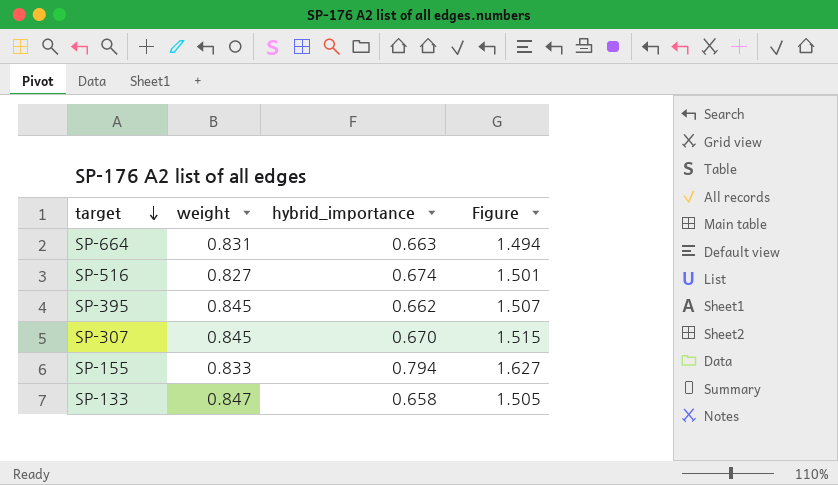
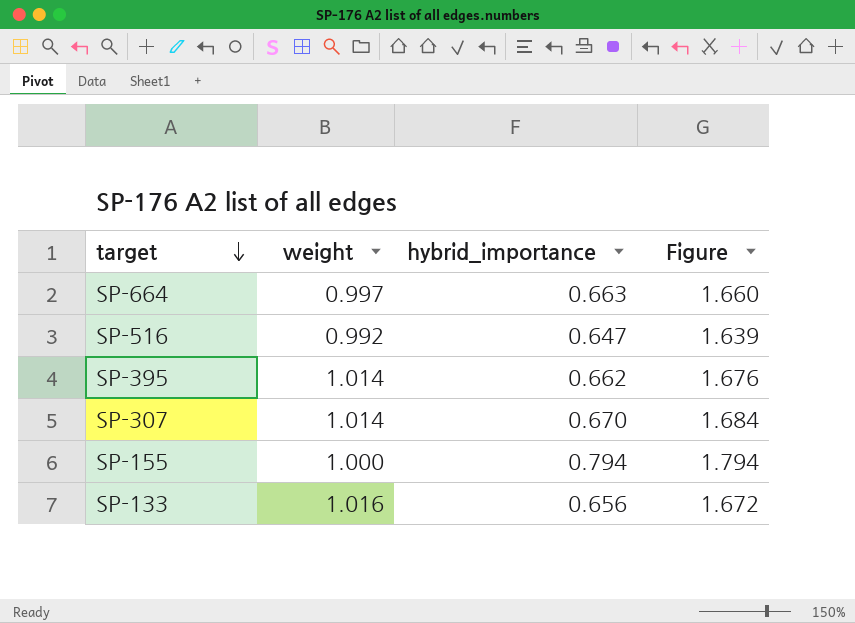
SP-664 | weight: 0.831 -> 0.997
SP-664 | Figure: 1.494 -> 1.660
SP-516 | weight: 0.827 -> 0.992
SP-516 | hybrid_importance: 0.674 -> 0.647
SP-516 | Figure: 1.501 -> 1.639
SP-395 | weight: 0.845 -> 1.014
SP-395 | Figure: 1.507 -> 1.676
SP-307 | weight: 0.845 -> 1.014
SP-307 | Figure: 1.515 -> 1.684
SP-155 | weight: 0.833 -> 1.000
SP-155 | Figure: 1.627 -> 1.794
SP-133 | weight: 0.847 -> 1.016
SP-133 | hybrid_importance: 0.658 -> 0.656
SP-133 | Figure: 1.505 -> 1.672

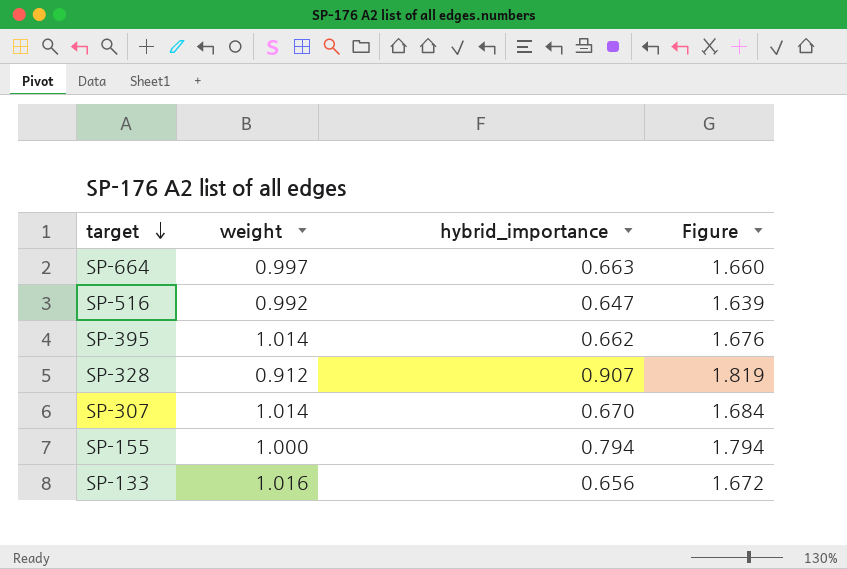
row SP-328: none -> 0.912 | 0.907 | 1.819

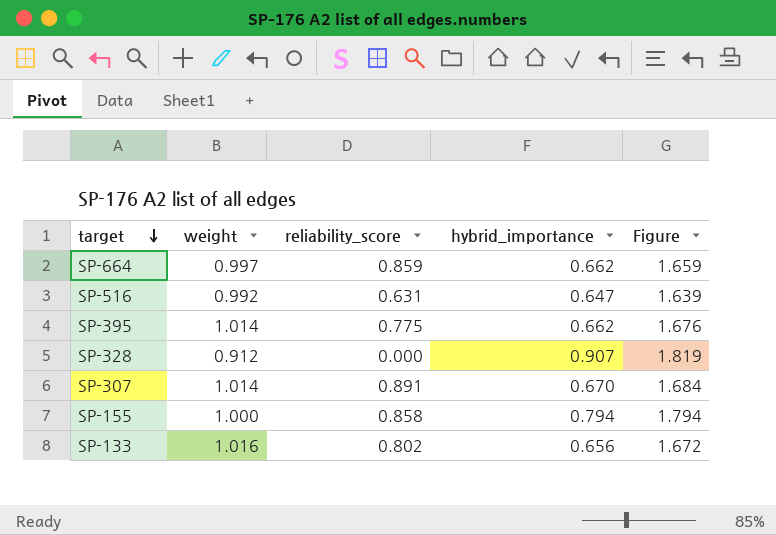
column reliability_score | position: none -> 3
SP-664 | hybrid_importance: 0.663 -> 0.662
SP-664 | Figure: 1.660 -> 1.659

